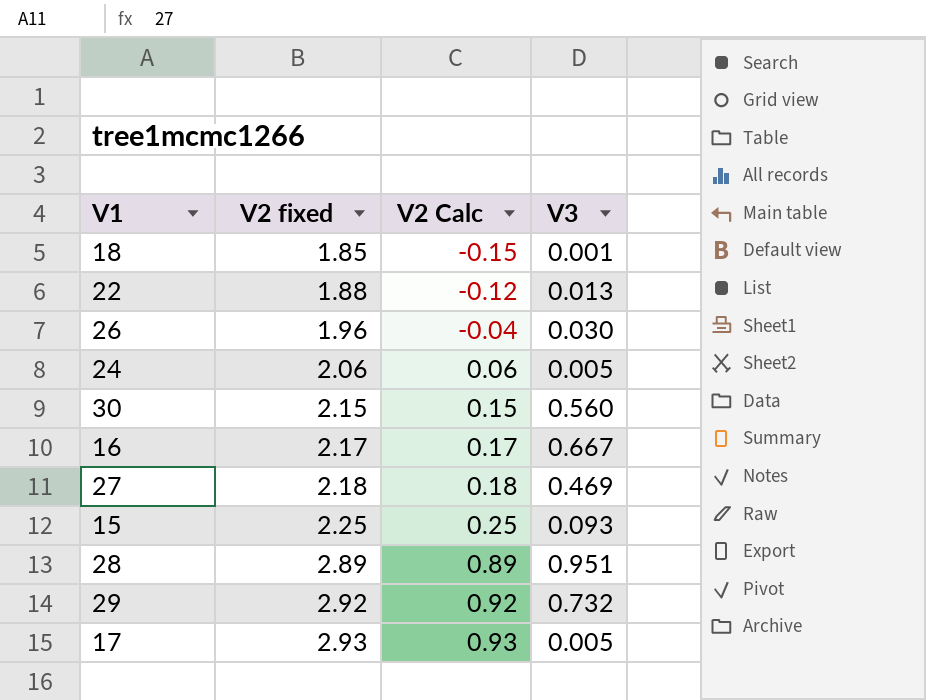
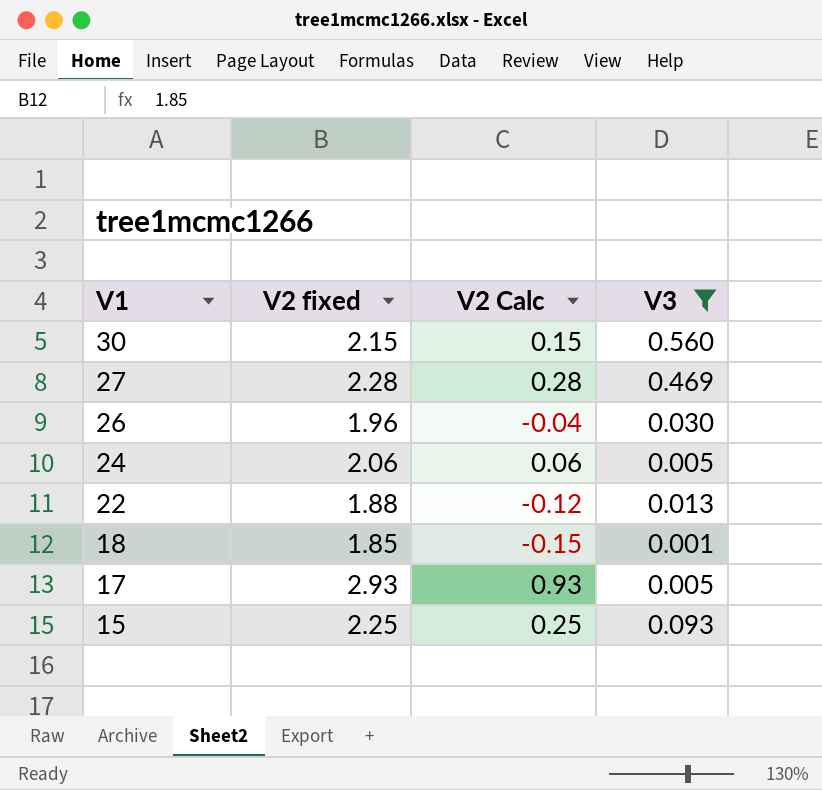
filter: none -> V3 <= 0.560
row order: V2 fixed ascending -> V1 descending
27 | V2 fixed: 2.18 -> 2.28
27 | V2 Calc: 0.18 -> 0.28

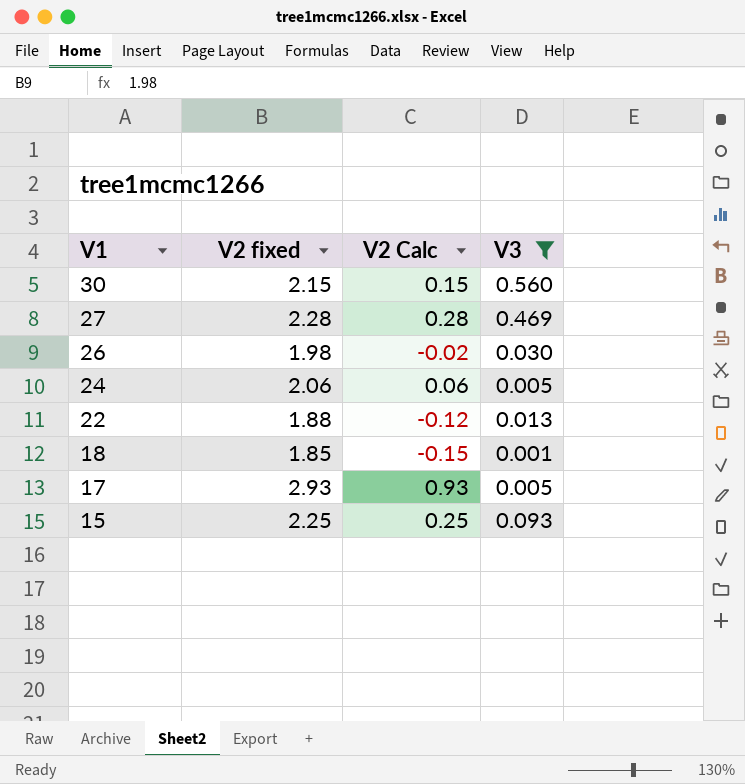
26 | V2 fixed: 1.96 -> 1.98
26 | V2 Calc: -0.04 -> -0.02

